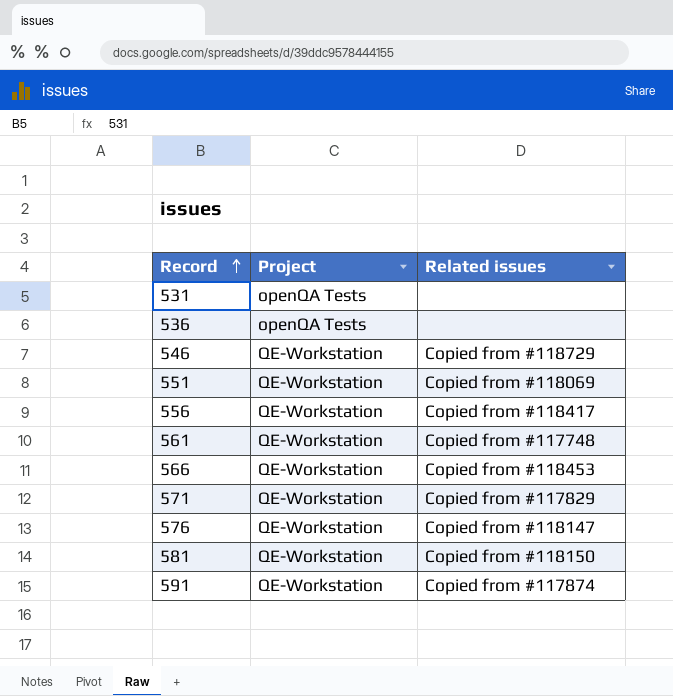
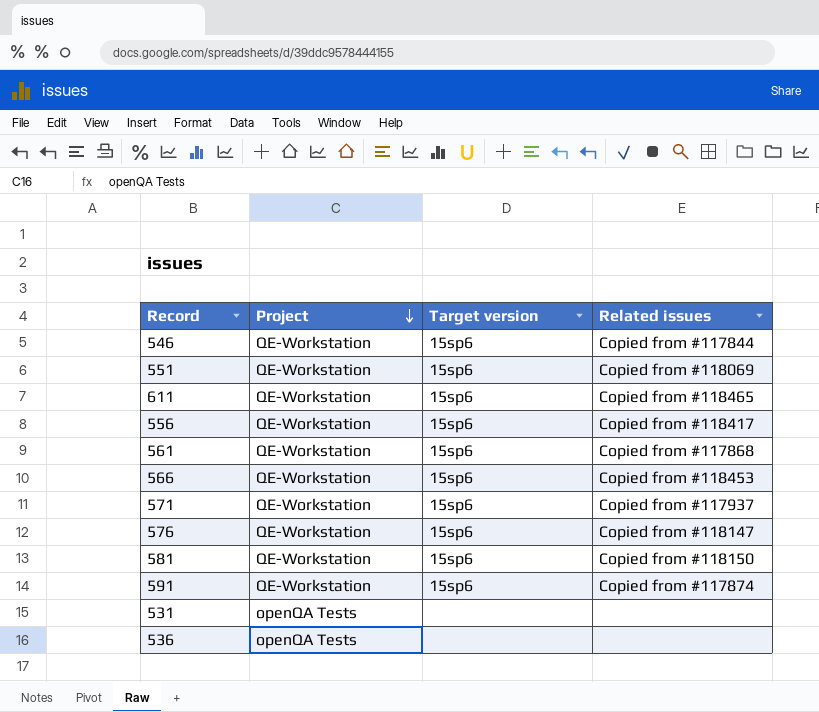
row order: Record ascending -> Project descending
column Target version | position: none -> 3
546 | Related issues: Copied from #118729 -> Copied from #117844
row 611: none -> QE-Workstation | 15sp6 | Copied from #118465
561 | Related issues: Copied from #117748 -> Copied from #117868
571 | Related issues: Copied from #117829 -> Copied from #117937

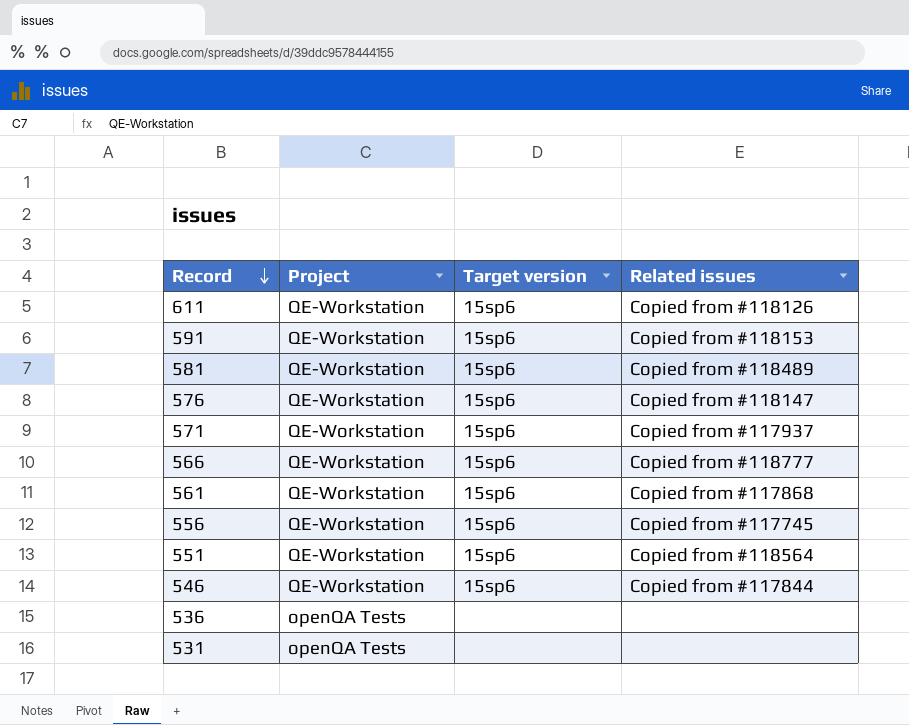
row order: Project descending -> Record descending
611 | Related issues: Copied from #118465 -> Copied from #118126
591 | Related issues: Copied from #117874 -> Copied from #118153
581 | Related issues: Copied from #118150 -> Copied from #118489
566 | Related issues: Copied from #118453 -> Copied from #118777
556 | Related issues: Copied from #118417 -> Copied from #117745
551 | Related issues: Copied from #118069 -> Copied from #118564

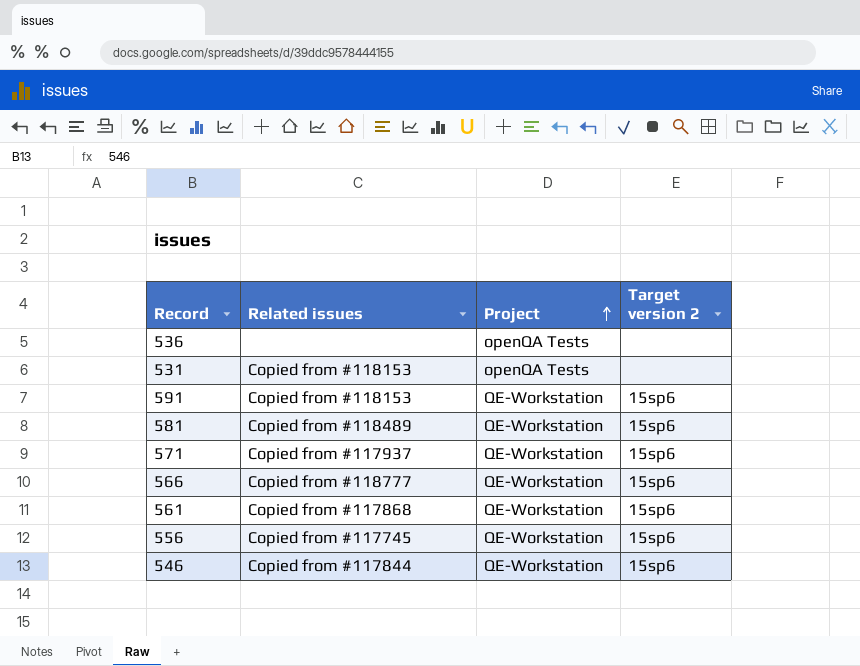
row order: Record descending -> Project ascending
column Related issues | position: 4 -> 2
column name: Target version -> Target version 2
row 611: QE-Workstation | 15sp6 | Copied from #118126 -> none
row 576: QE-Workstation | 15sp6 | Copied from #118147 -> none
row 551: QE-Workstation | 15sp6 | Copied from #118564 -> none
531 | Related issues: none -> Copied from #118153

